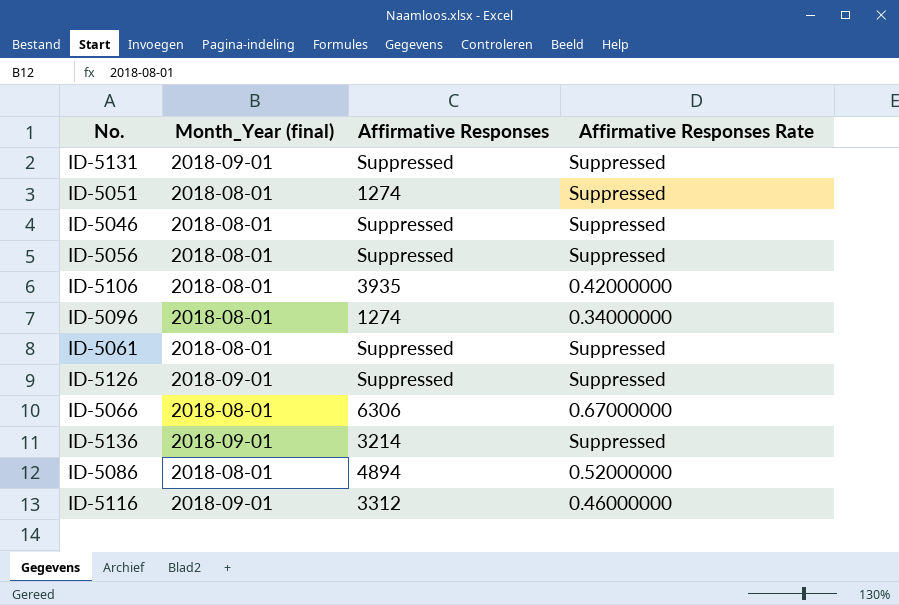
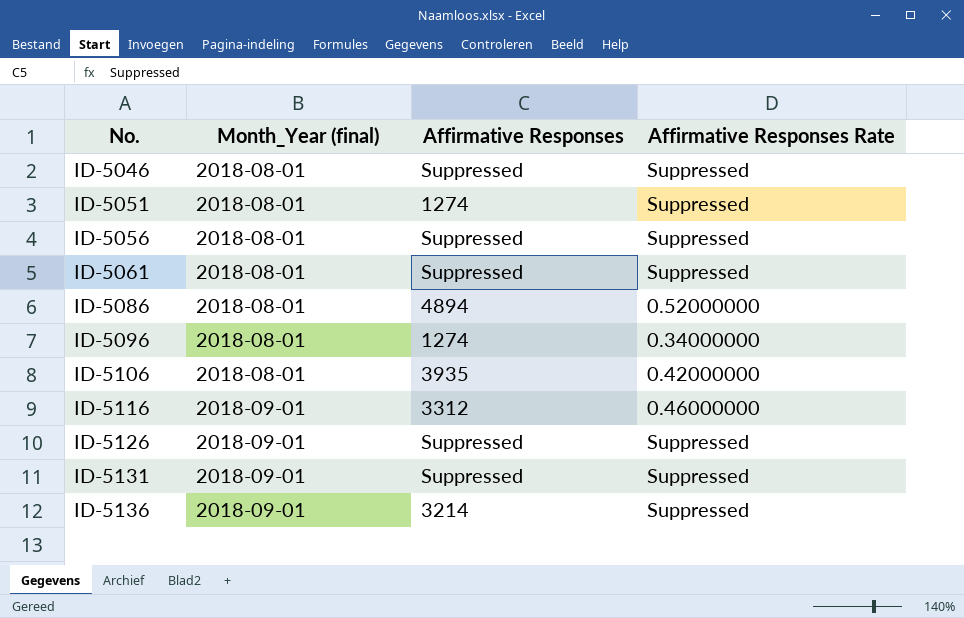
row order: none -> No. ascending
row ID-5066: 2018-08-01 | 6306 | 0.67000000 -> none

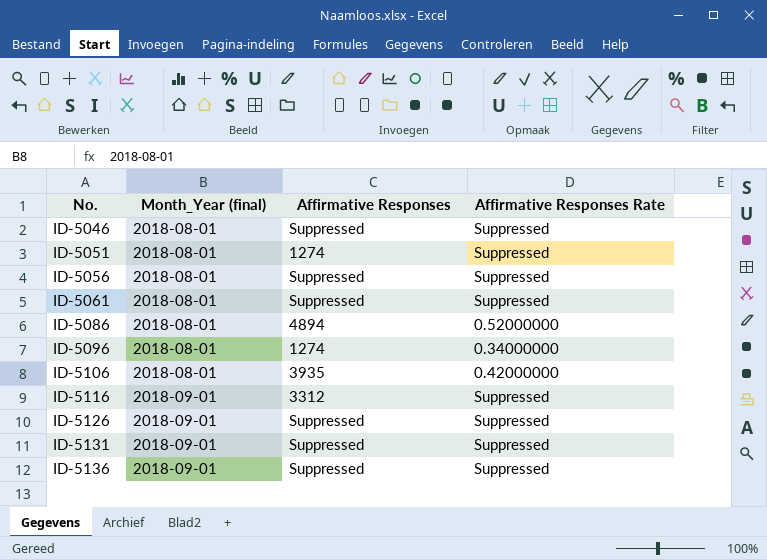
ID-5116 | Affirmative Responses Rate: 0.46000000 -> Suppressed
ID-5136 | Affirmative Responses: 3214 -> Suppressed

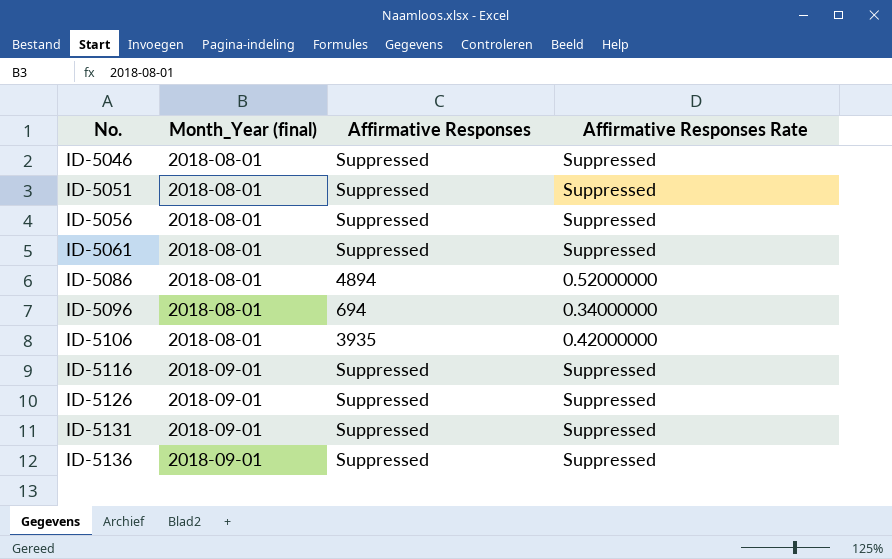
ID-5051 | Affirmative Responses: 1274 -> Suppressed
ID-5096 | Affirmative Responses: 1274 -> 694
ID-5116 | Affirmative Responses: 3312 -> Suppressed

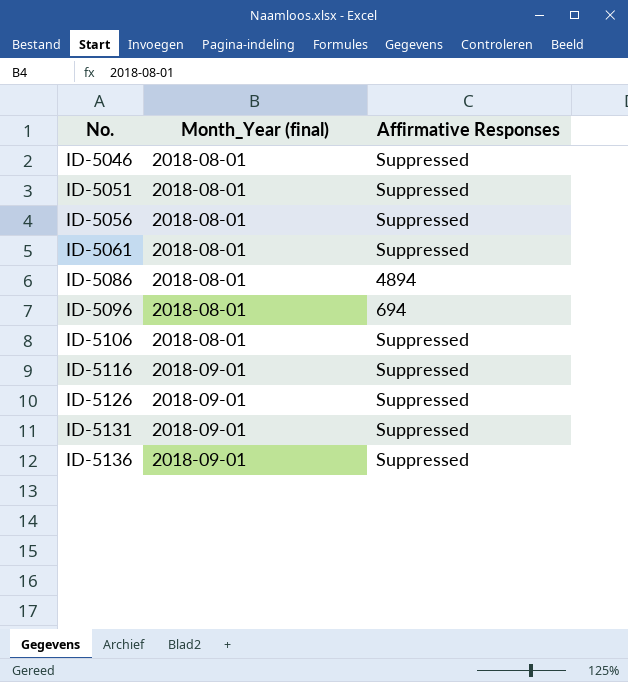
column Affirmative Responses Rate | position: 4 -> none
ID-5106 | Affirmative Responses: 3935 -> Suppressed

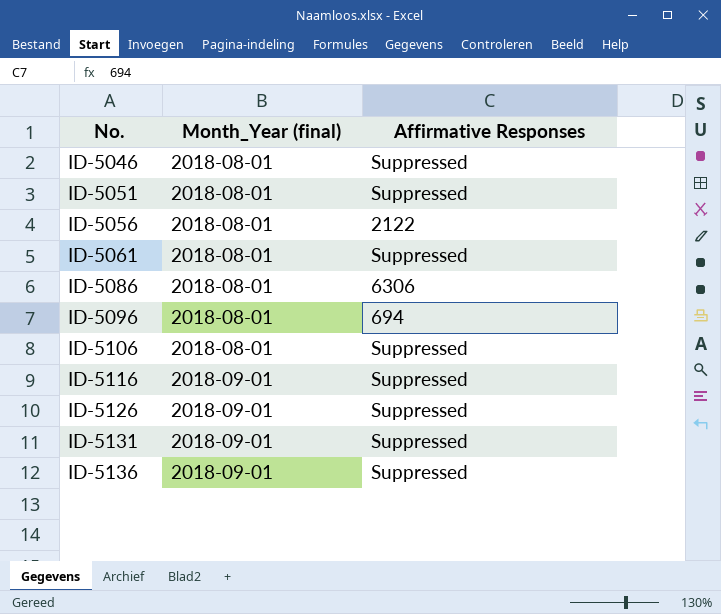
ID-5056 | Affirmative Responses: Suppressed -> 2122
ID-5086 | Affirmative Responses: 4894 -> 6306

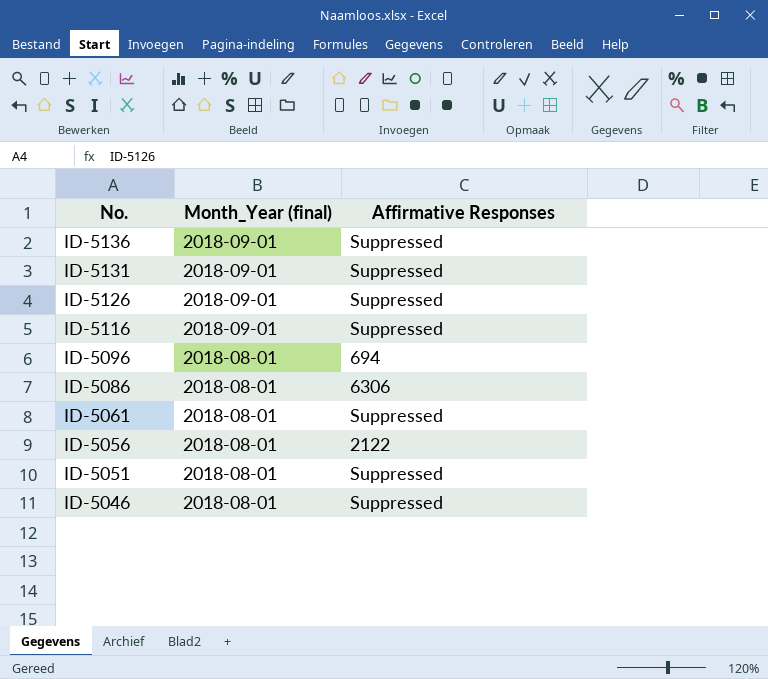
row order: No. ascending -> No. descending
row ID-5106: 2018-08-01 | Suppressed -> none

